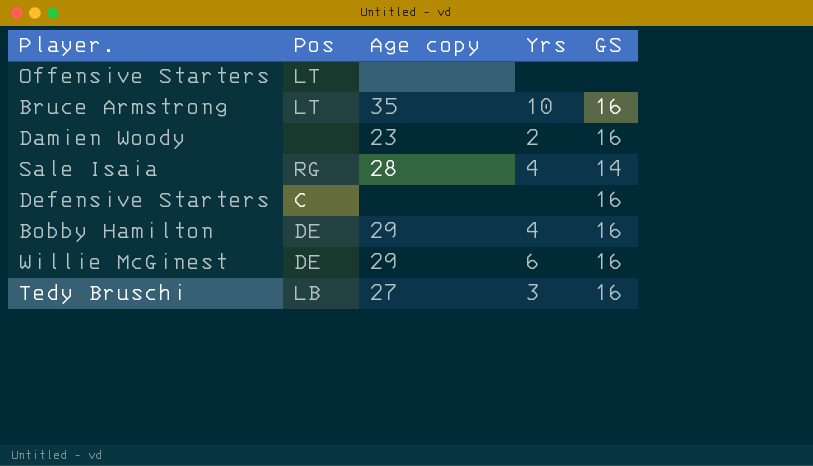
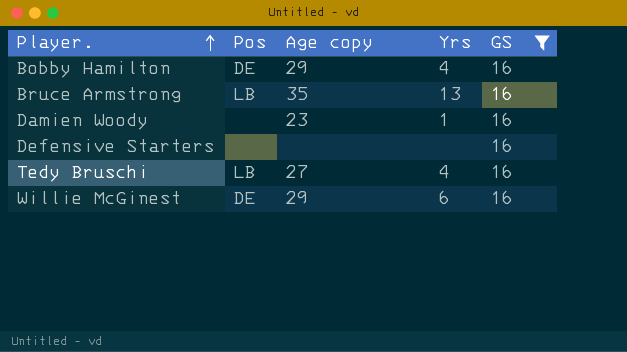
filter: none -> GS = 16
row order: none -> Player. ascending
Bruce Armstrong | Pos: LT -> LB
Bruce Armstrong | Yrs: 10 -> 13
Damien Woody | Yrs: 2 -> 1
Defensive Starters | Pos: C -> none
Tedy Bruschi | Yrs: 3 -> 4

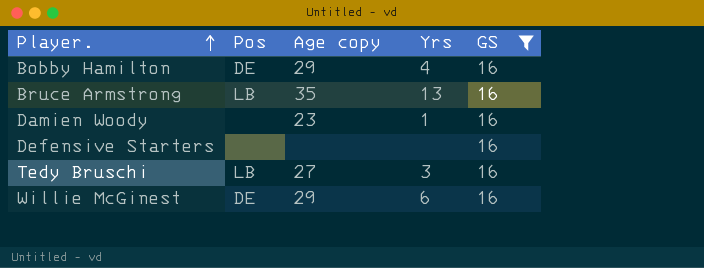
Tedy Bruschi | Yrs: 4 -> 3

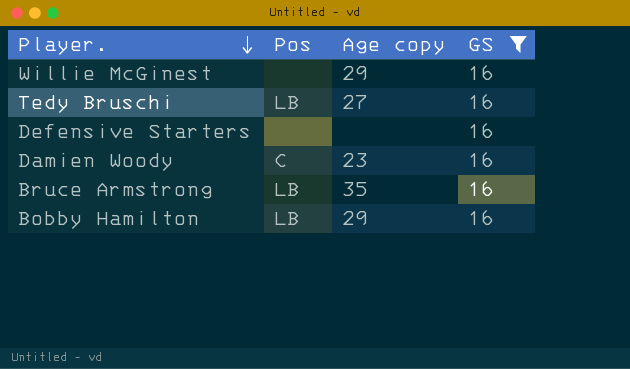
row order: Player. ascending -> Player. descending
column Yrs | position: 4 -> none
Willie McGinest | Pos: DE -> none
Damien Woody | Pos: none -> C
Bobby Hamilton | Pos: DE -> LB

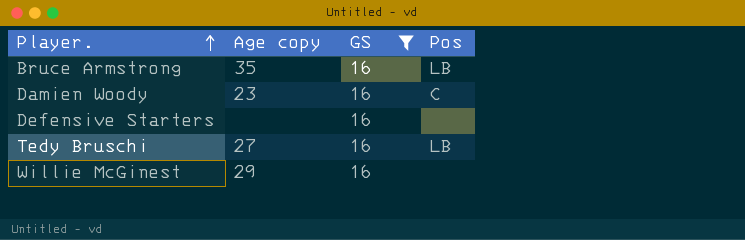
row order: Player. descending -> Player. ascending
column Pos | position: 2 -> 4
row Bobby Hamilton: LB | 29 | 16 -> none

